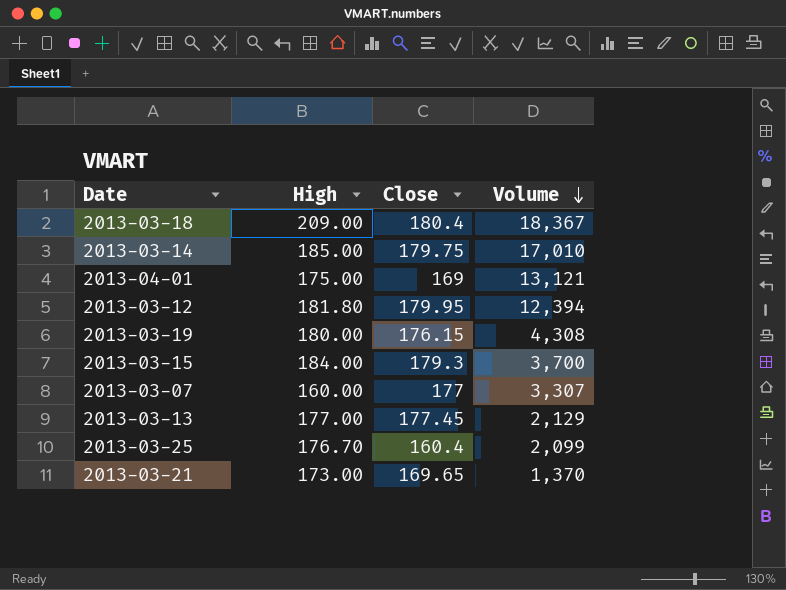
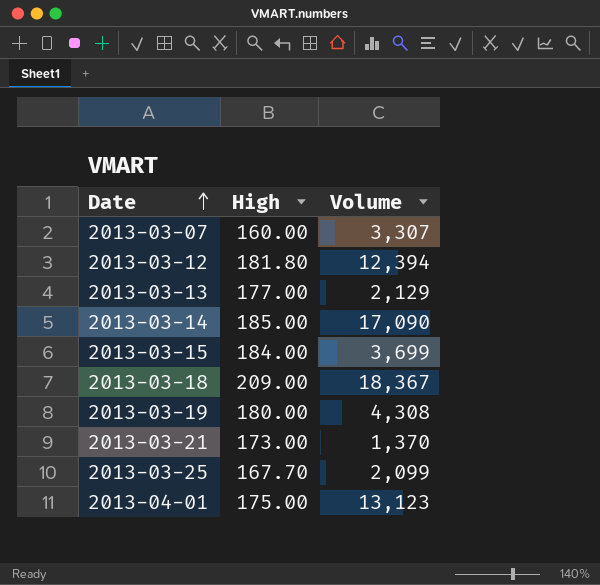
row order: Volume descending -> Date ascending
column Close | position: 3 -> none
2013-03-14 | Volume: 17,010 -> 17,090
2013-03-15 | Volume: 3,700 -> 3,699
2013-03-25 | High: 176.70 -> 167.70
2013-04-01 | Volume: 13,121 -> 13,123

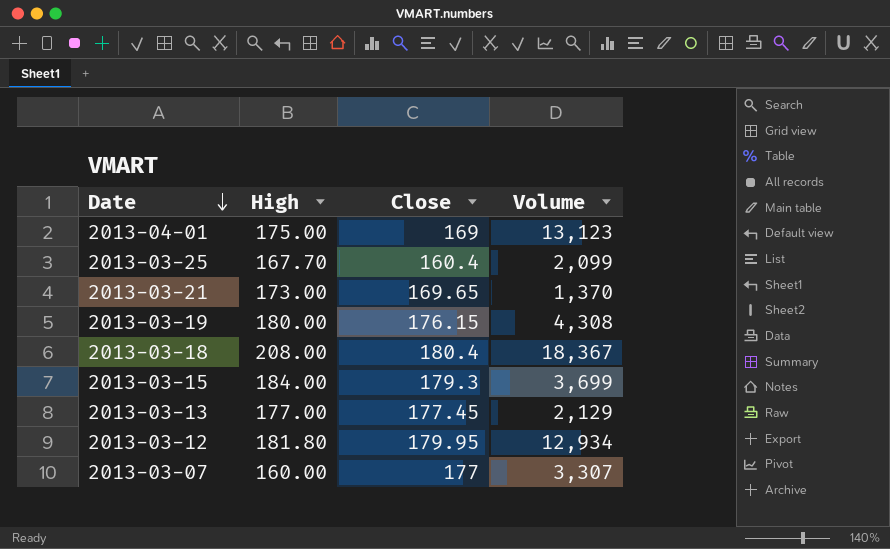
row order: Date ascending -> Date descending
column Close | position: none -> 3
row 2013-03-14: 185.00 | 17,090 -> none
2013-03-18 | High: 209.00 -> 208.00
2013-03-12 | Volume: 12,394 -> 12,934

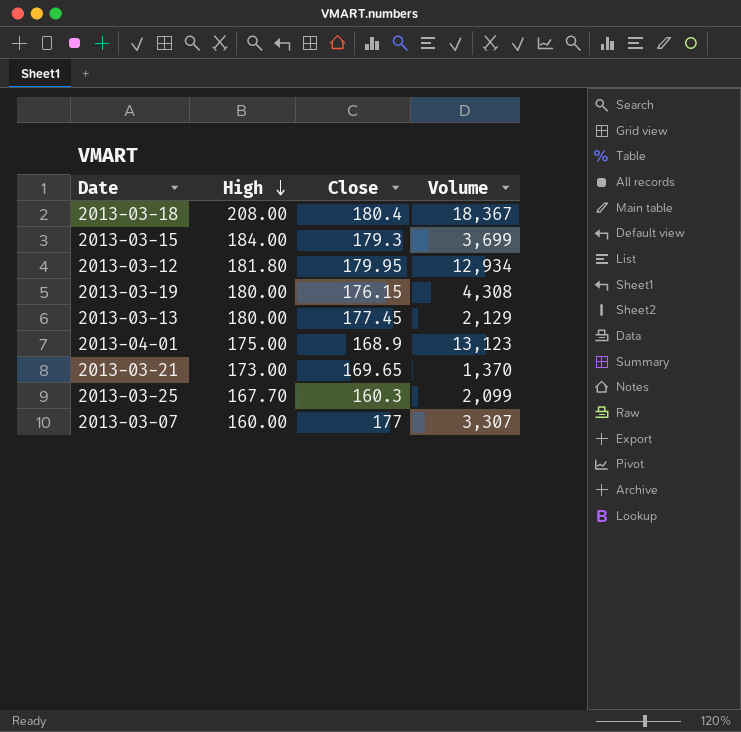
row order: Date descending -> High descending
2013-03-13 | High: 177.00 -> 180.00
2013-04-01 | Close: 169 -> 168.9
2013-03-25 | Close: 160.4 -> 160.3

